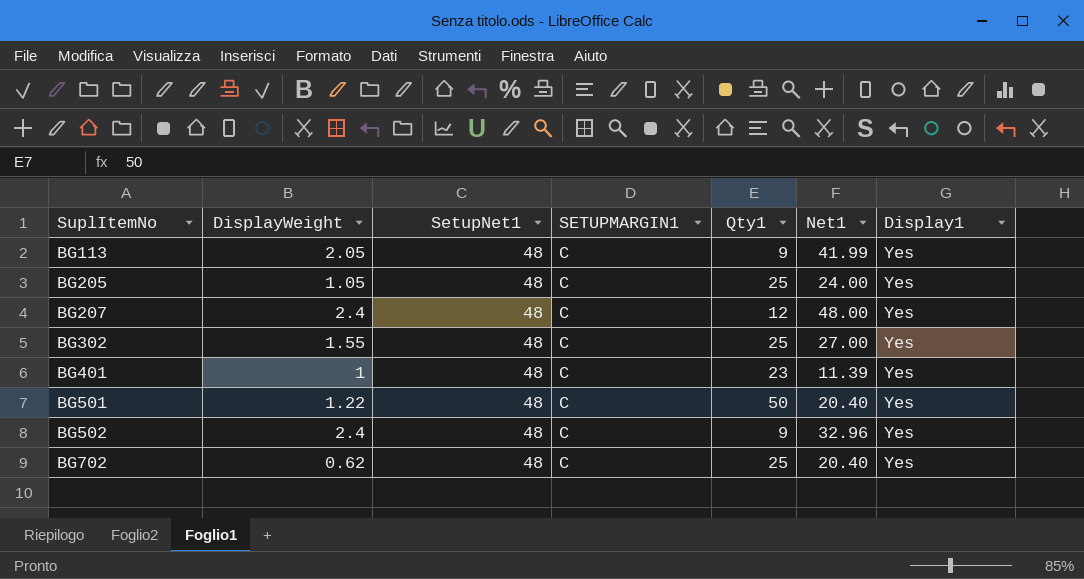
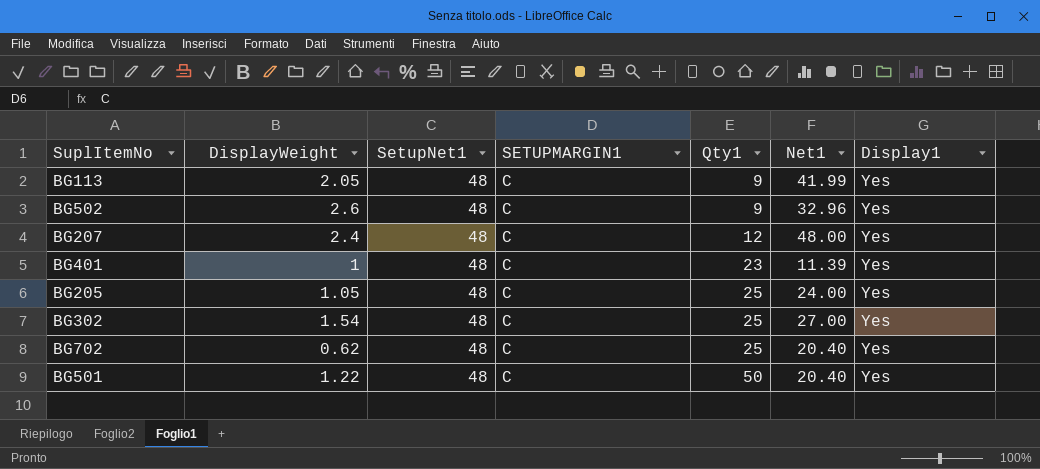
row order: SuplItemNo ascending -> Qty1 ascending
BG502 | DisplayWeight: 2.4 -> 2.6
BG302 | DisplayWeight: 1.55 -> 1.54

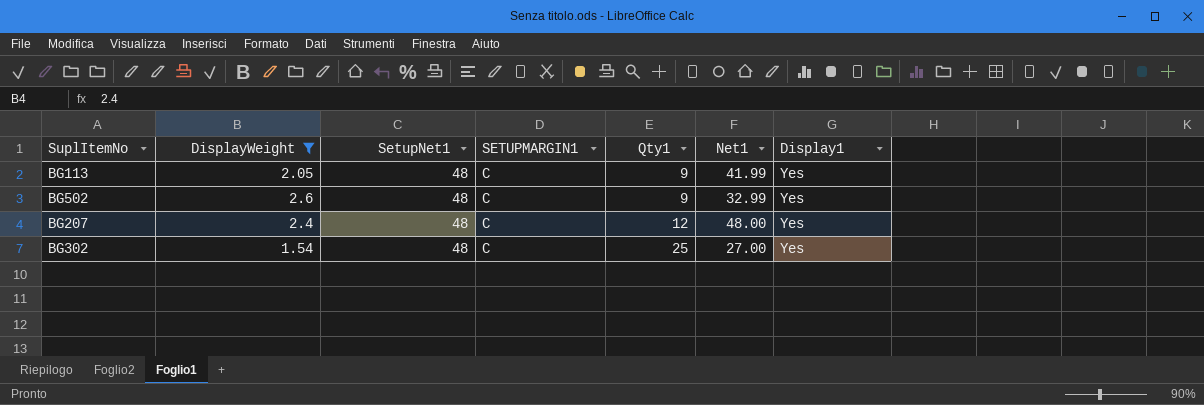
filter: none -> DisplayWeight >= 1.54
BG502 | Net1: 32.96 -> 32.99

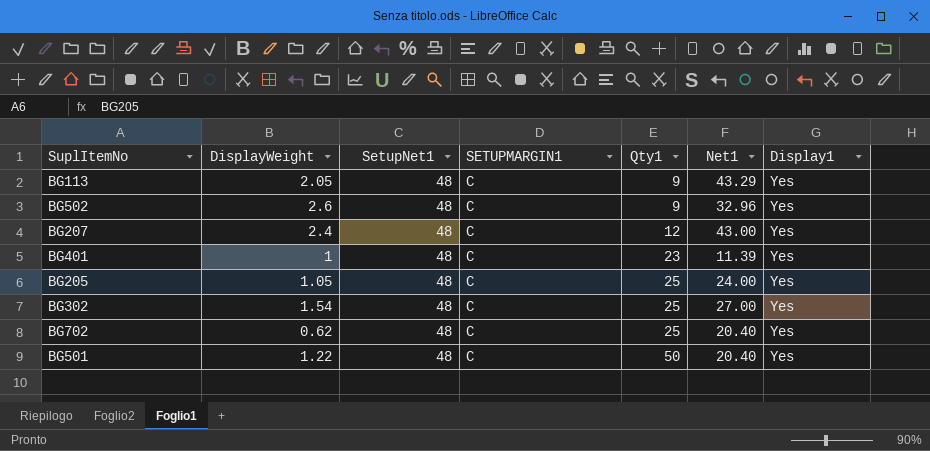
filter: DisplayWeight >= 1.54 -> none
BG113 | Net1: 41.99 -> 43.29
BG502 | Net1: 32.99 -> 32.96
BG207 | Net1: 48.00 -> 43.00

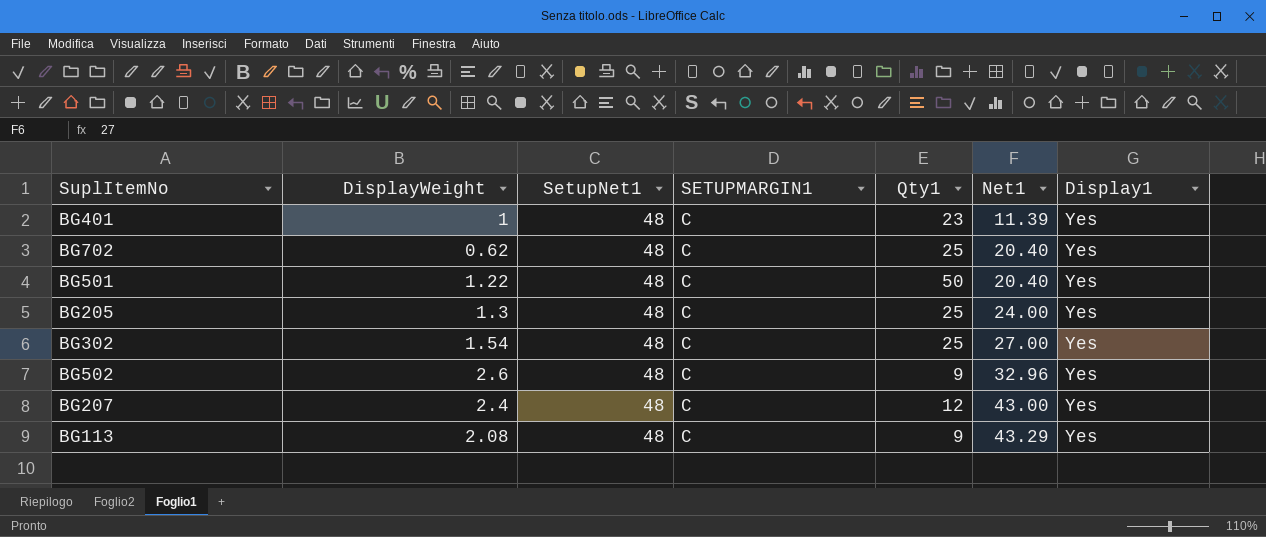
row order: Qty1 ascending -> Net1 ascending
BG205 | DisplayWeight: 1.05 -> 1.3
BG113 | DisplayWeight: 2.05 -> 2.08

